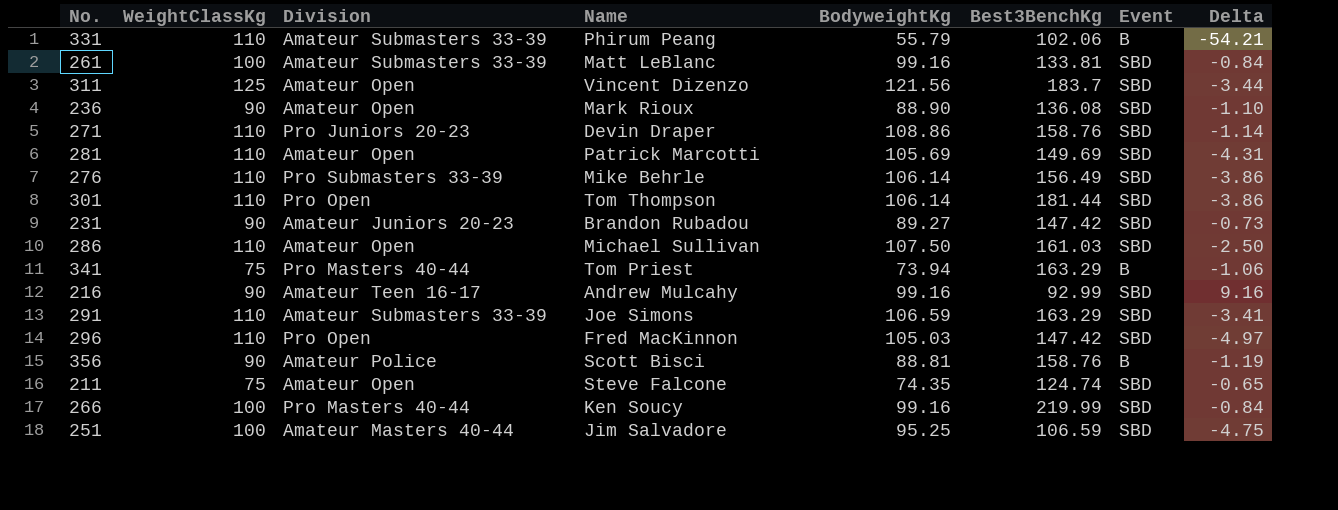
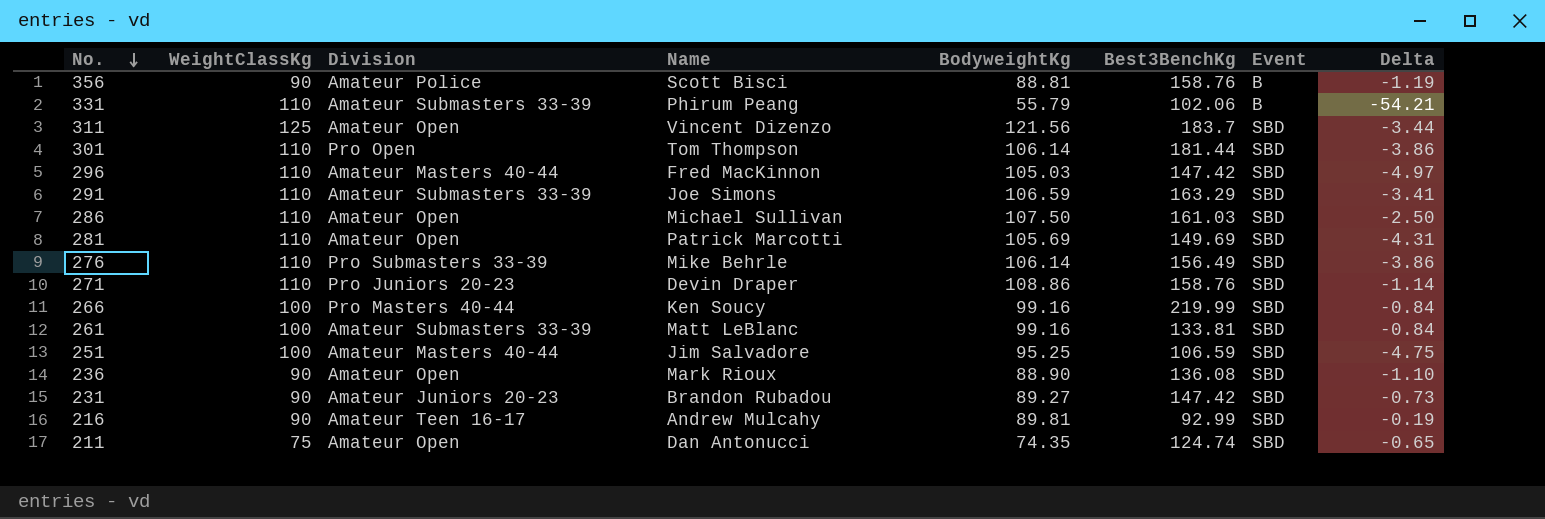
row order: none -> No. descending
row 341: 75 | Pro Masters 40-44 | Tom Priest | 73.94 | 163.29 | B | -1.06 -> none
296 | Division: Pro Open -> Amateur Masters 40-44
216 | BodyweightKg: 99.16 -> 89.81
216 | Delta: 9.16 -> -0.19
211 | Name: Steve Falcone -> Dan Antonucci

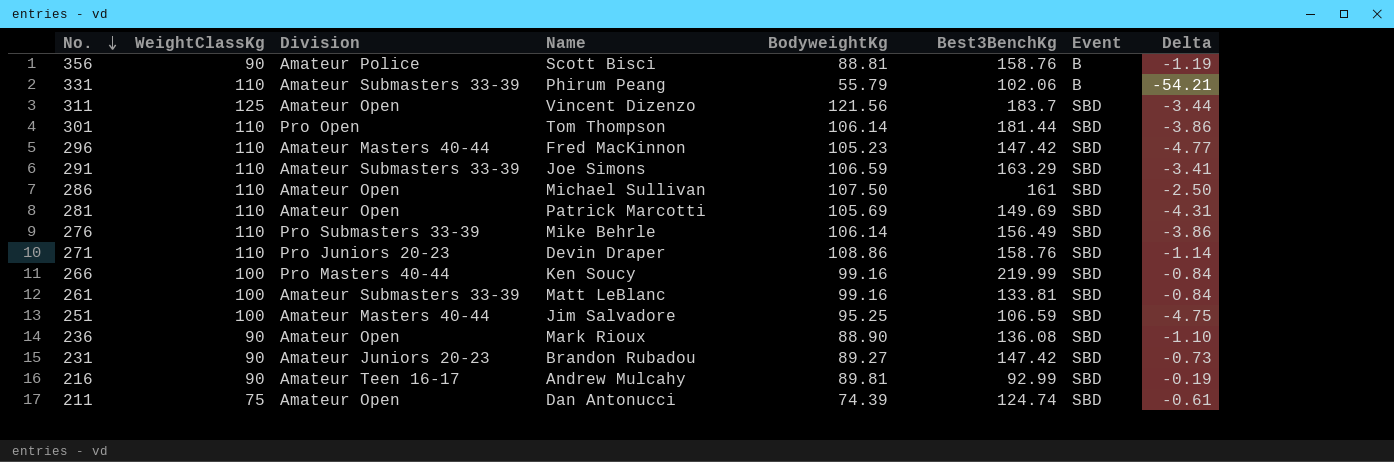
296 | BodyweightKg: 105.03 -> 105.23
296 | Delta: -4.97 -> -4.77
286 | Best3BenchKg: 161.03 -> 161
211 | BodyweightKg: 74.35 -> 74.39
211 | Delta: -0.65 -> -0.61

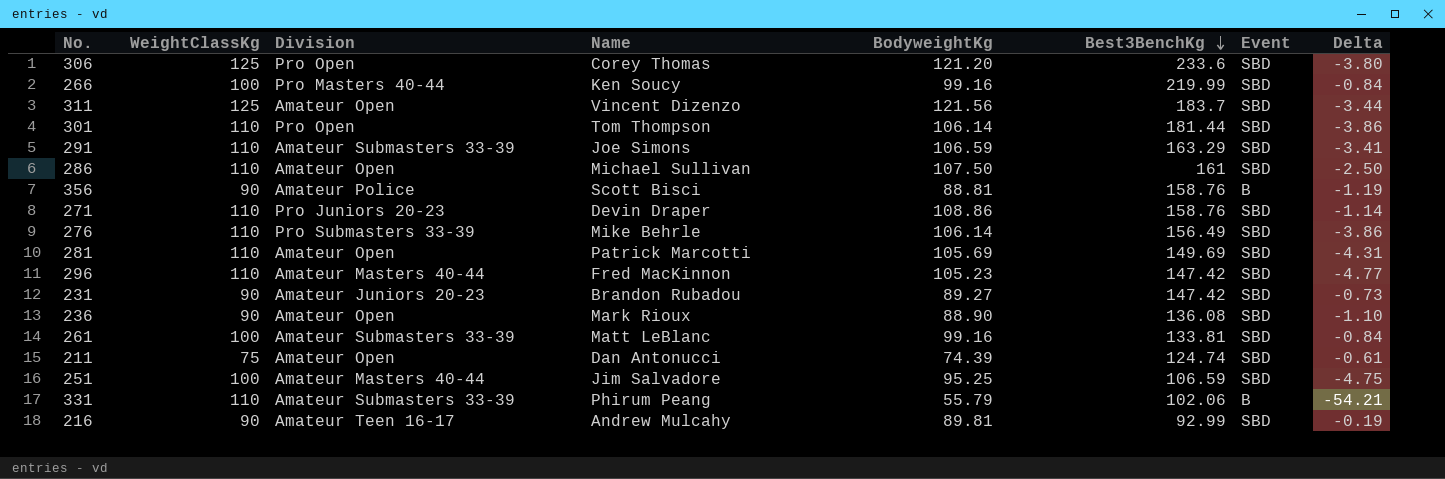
row order: No. descending -> Best3BenchKg descending
row 306: none -> 125 | Pro Open | Corey Thomas | 121.20 | 233.6 | SBD | -3.80

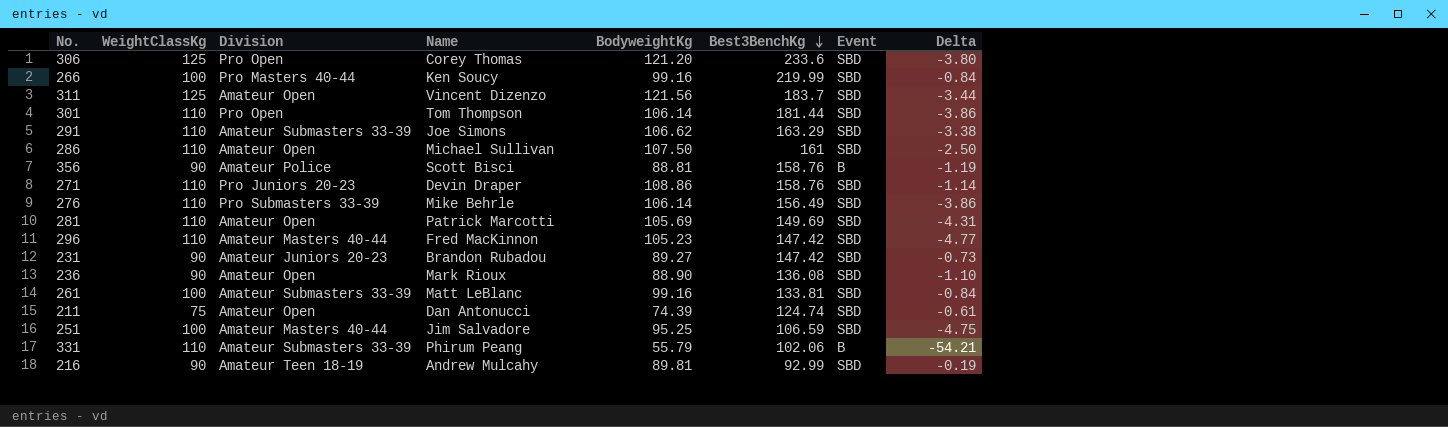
291 | BodyweightKg: 106.59 -> 106.62
291 | Delta: -3.41 -> -3.38
216 | Division: Amateur Teen 16-17 -> Amateur Teen 18-19

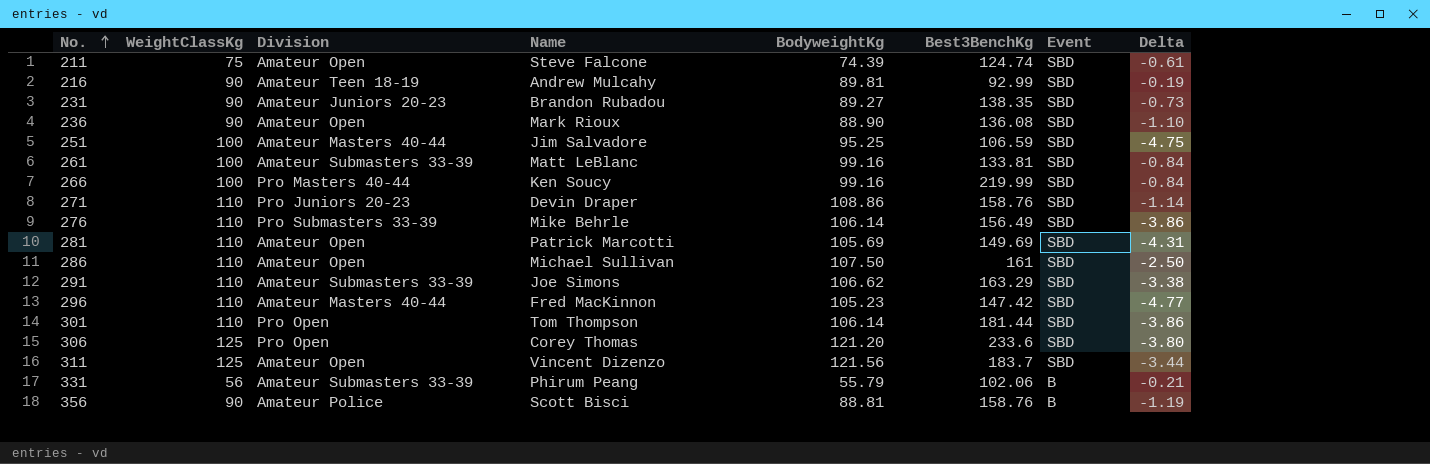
row order: Best3BenchKg descending -> No. ascending
211 | Name: Dan Antonucci -> Steve Falcone
231 | Best3BenchKg: 147.42 -> 138.35
331 | WeightClassKg: 110 -> 56
331 | Delta: -54.21 -> -0.21

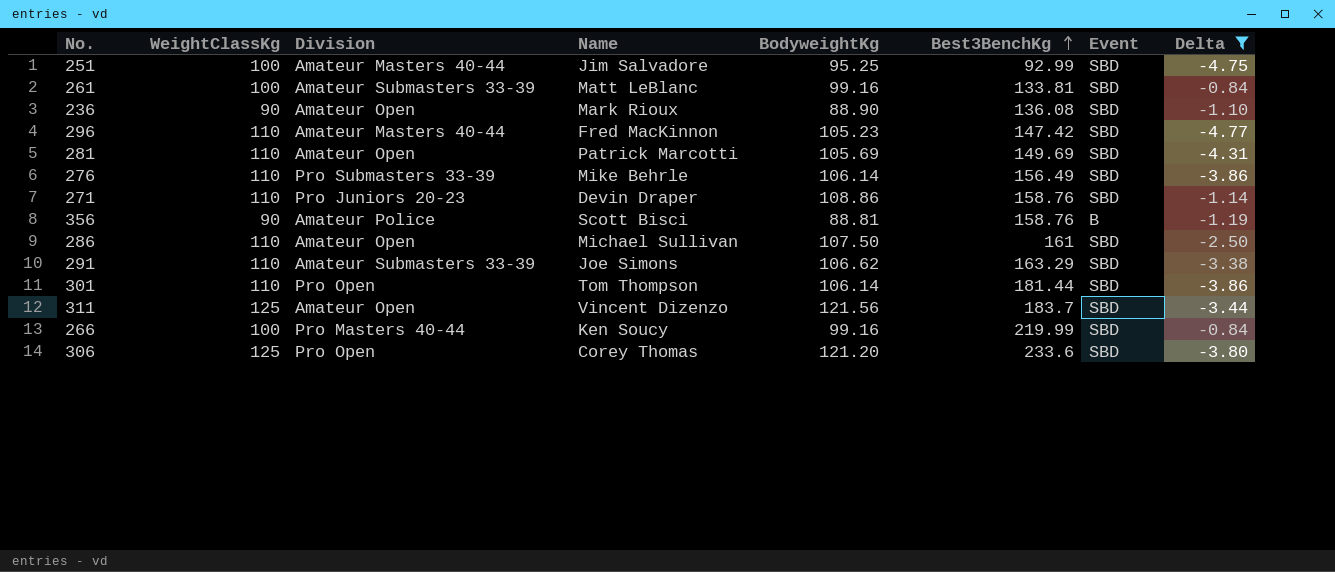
filter: none -> Delta <= -0.84
row order: No. ascending -> Best3BenchKg ascending
251 | Best3BenchKg: 106.59 -> 92.99

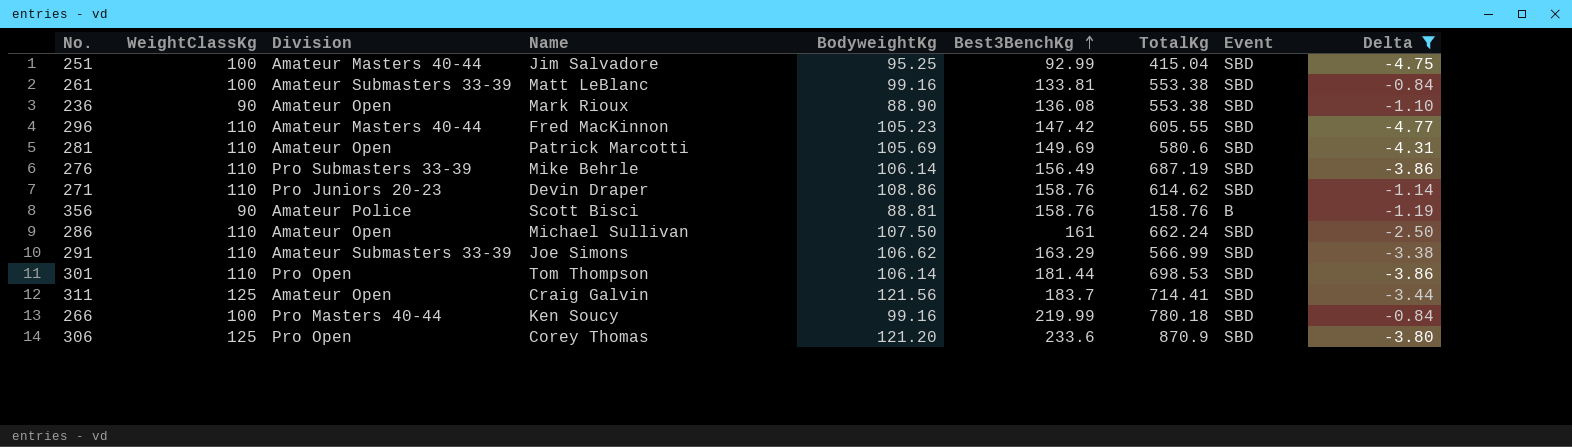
column TotalKg | position: none -> 7
311 | Name: Vincent Dizenzo -> Craig Galvin

